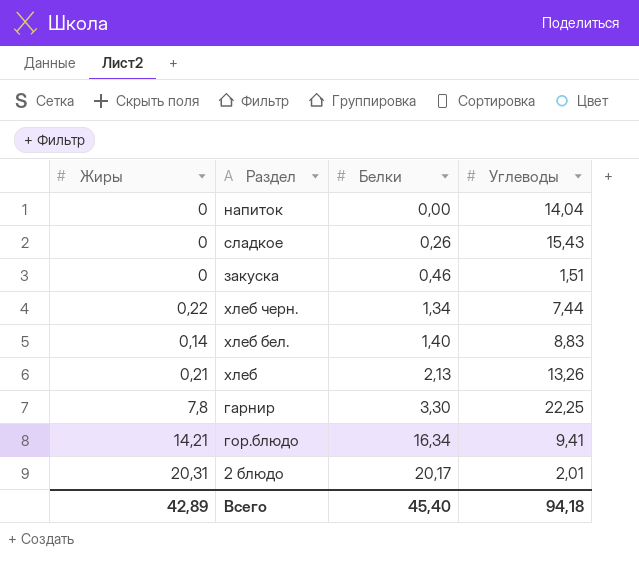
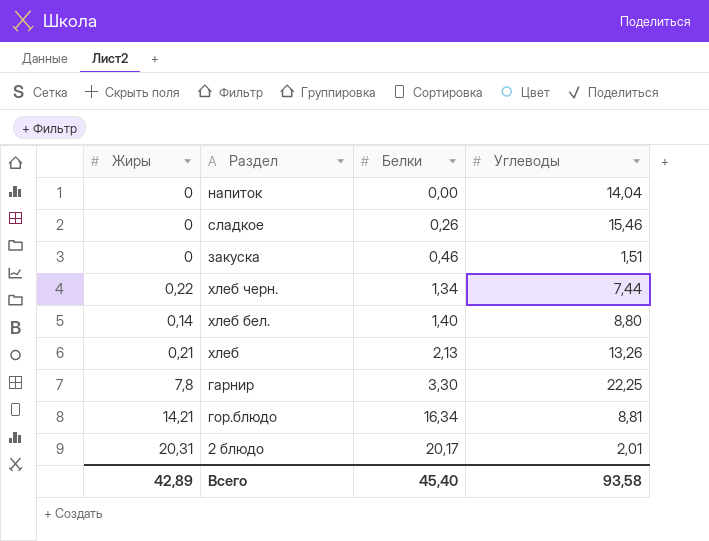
сладкое | Углеводы: 15,43 -> 15,46
хлеб бел. | Углеводы: 8,83 -> 8,80
гор.блюдо | Углеводы: 9,41 -> 8,81
Всего | Углеводы: 94,18 -> 93,58

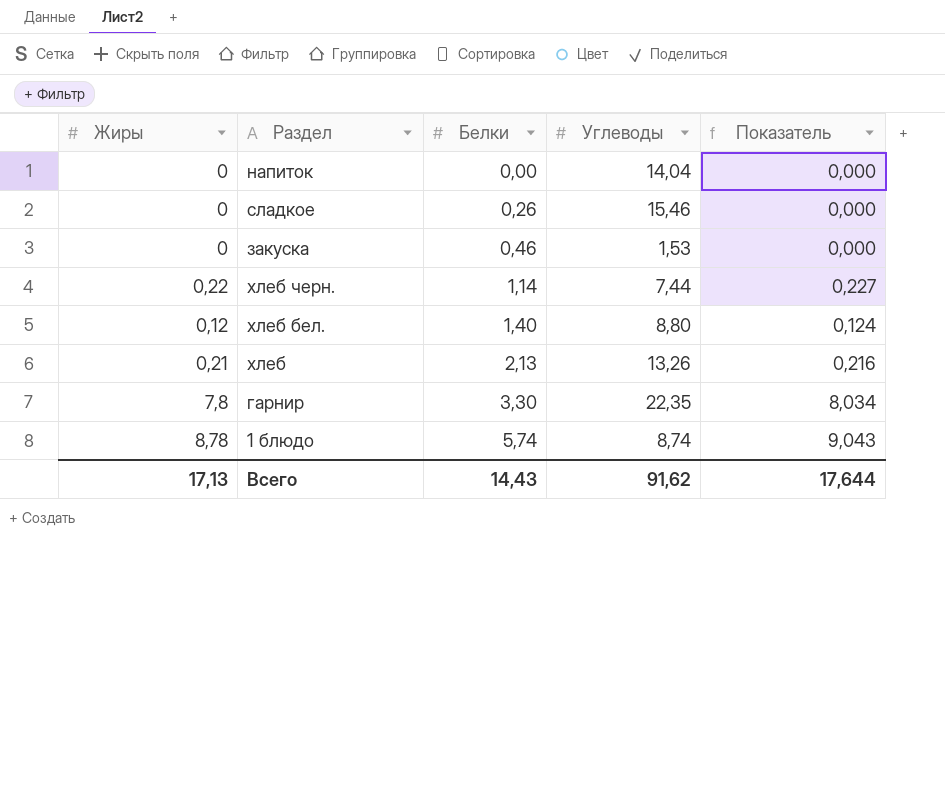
column Показатель | formula: none -> [Жиры] * 1,03
row гор.блюдо: 14,21 | 16,34 | 8,81 -> none
row 2 блюдо: 20,31 | 20,17 | 2,01 -> none
закуска | Углеводы: 1,51 -> 1,53
хлеб черн. | Белки: 1,34 -> 1,14
хлеб бел. | Жиры: 0,14 -> 0,12
гарнир | Углеводы: 22,25 -> 22,35
row 1 блюдо: none -> 8,78 | 5,74 | 8,74 | 9,043
Всего | Жиры: 42,89 -> 17,13
Всего | Белки: 45,40 -> 14,43
Всего | Углеводы: 93,58 -> 91,62

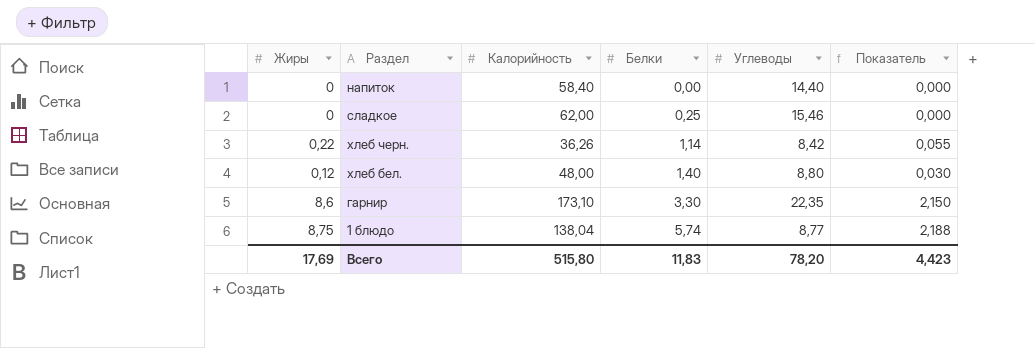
column Калорийность | position: none -> 3
column Показатель | formula: [Жиры] * 1,03 -> [Жиры] * 0,25
row закуска: 0 | 0,46 | 1,53 | 0,000 -> none
row хлеб: 0,21 | 2,13 | 13,26 | 0,216 -> none
напиток | Углеводы: 14,04 -> 14,40
сладкое | Белки: 0,26 -> 0,25
хлеб черн. | Углеводы: 7,44 -> 8,42
гарнир | Жиры: 7,8 -> 8,6
1 блюдо | Жиры: 8,78 -> 8,75
1 блюдо | Углеводы: 8,74 -> 8,77
Всего | Жиры: 17,13 -> 17,69
Всего | Белки: 14,43 -> 11,83
Всего | Углеводы: 91,62 -> 78,20
Всего | Показатель: 17,644 -> 4,423

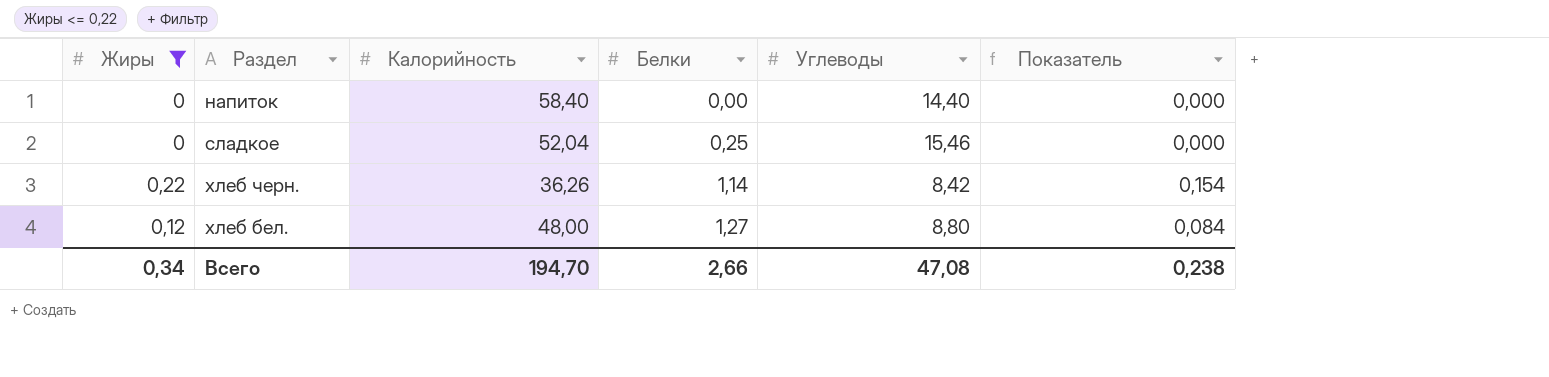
filter: none -> Жиры <= 0,22
column Показатель | formula: [Жиры] * 0,25 -> [Жиры] * 0,7
сладкое | Калорийность: 62,00 -> 52,04
хлеб бел. | Белки: 1,40 -> 1,27
Всего | Жиры: 17,69 -> 0,34
Всего | Калорийность: 515,80 -> 194,70
Всего | Белки: 11,83 -> 2,66
Всего | Углеводы: 78,20 -> 47,08
Всего | Показатель: 4,423 -> 0,238

